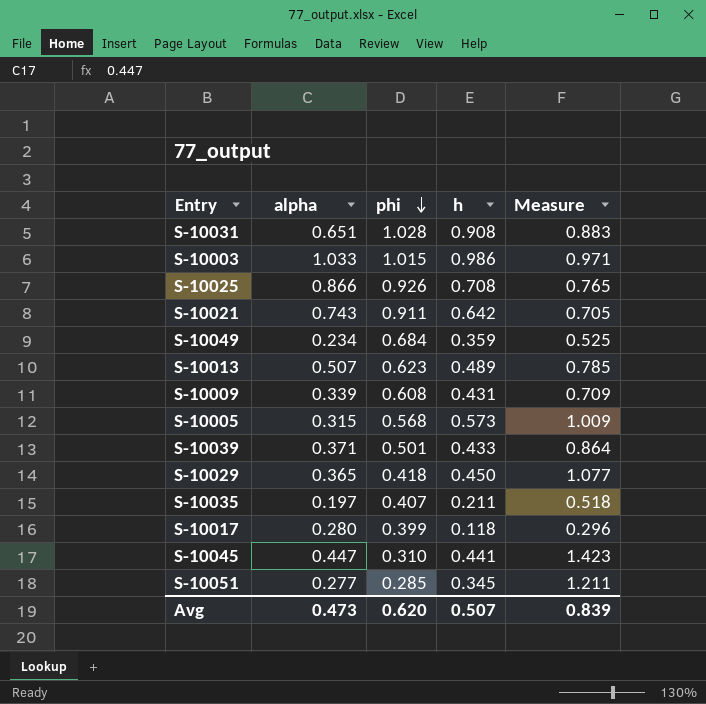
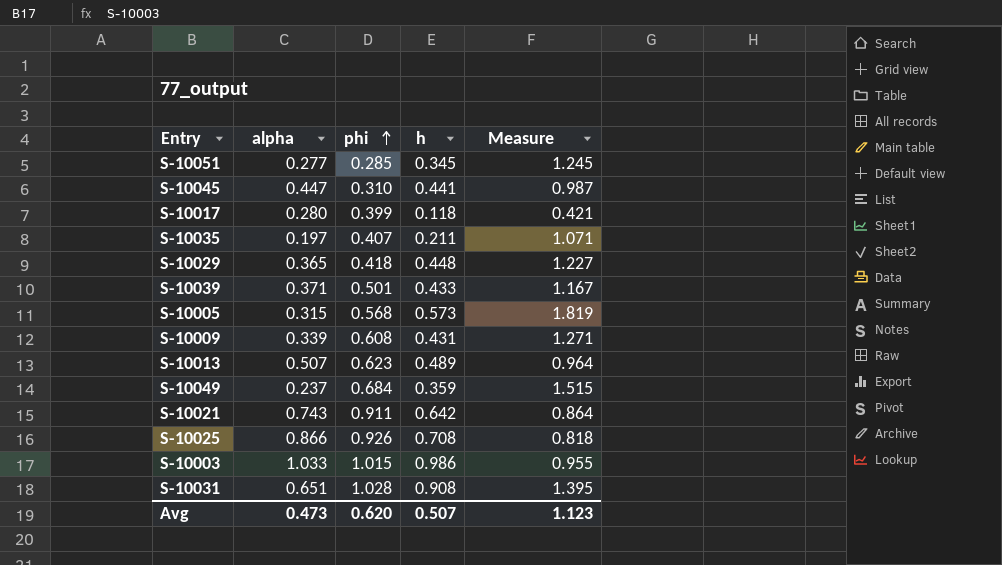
row order: phi descending -> phi ascending
column Measure | formula: [h] / [phi] -> [h] / [alpha]
S-10029 | h: 0.450 -> 0.448
S-10049 | alpha: 0.234 -> 0.237
Avg | Measure: 0.839 -> 1.123

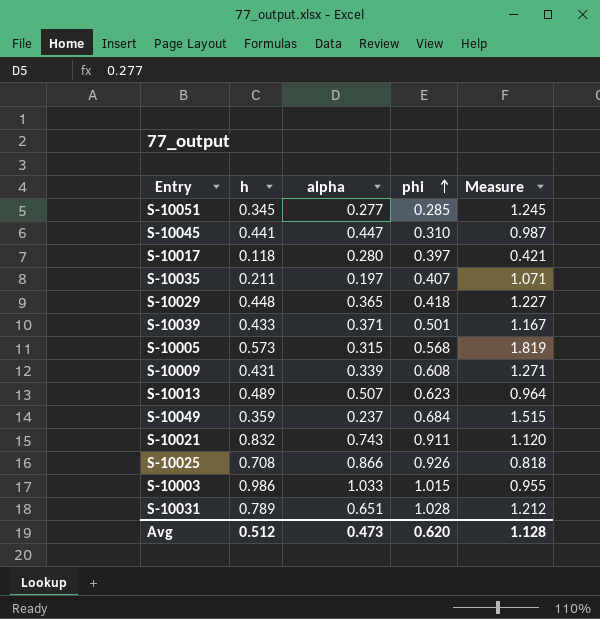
column h | position: 4 -> 2
S-10017 | phi: 0.399 -> 0.397
S-10021 | h: 0.642 -> 0.832
S-10021 | Measure: 0.864 -> 1.120
S-10031 | h: 0.908 -> 0.789
S-10031 | Measure: 1.395 -> 1.212
Avg | h: 0.507 -> 0.512
Avg | Measure: 1.123 -> 1.128

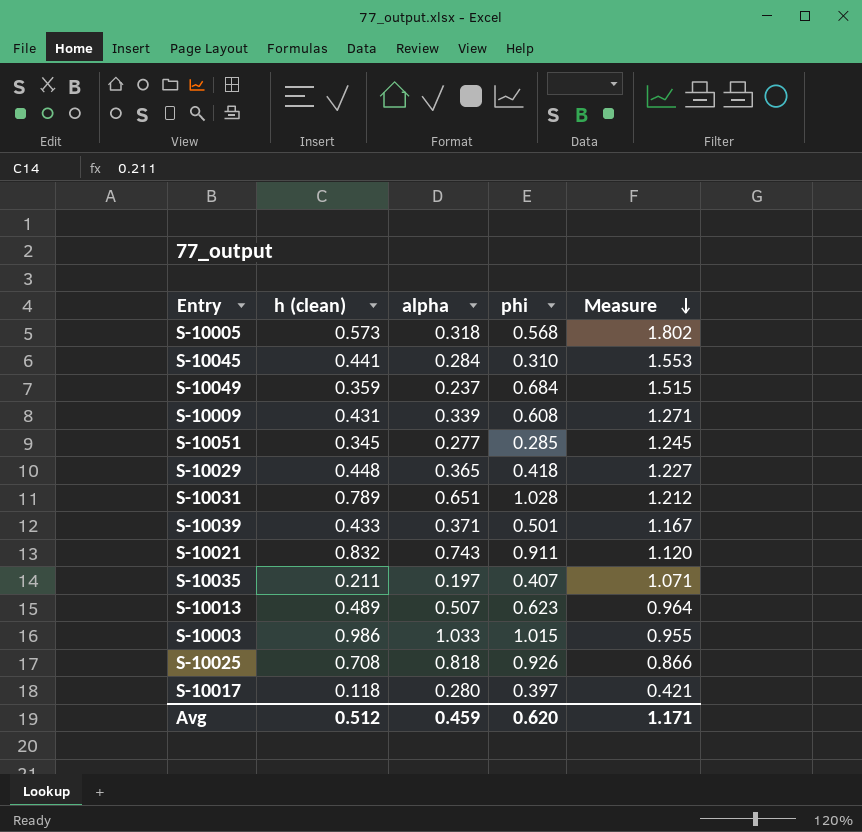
row order: phi ascending -> Measure descending
column name: h -> h (clean)
S-10005 | alpha: 0.315 -> 0.318
S-10005 | Measure: 1.819 -> 1.802
S-10045 | alpha: 0.447 -> 0.284
S-10045 | Measure: 0.987 -> 1.553
S-10025 | alpha: 0.866 -> 0.818
S-10025 | Measure: 0.818 -> 0.866
Avg | alpha: 0.473 -> 0.459
Avg | Measure: 1.128 -> 1.171

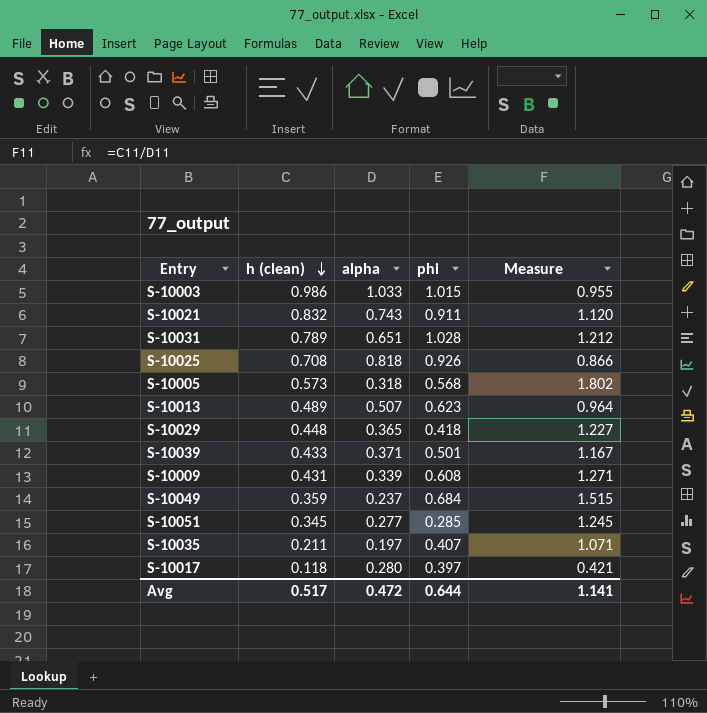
row order: Measure descending -> h (clean) descending
row S-10045: 0.441 | 0.284 | 0.310 | 1.553 -> none
Avg | h (clean): 0.512 -> 0.517
Avg | alpha: 0.459 -> 0.472
Avg | phi: 0.620 -> 0.644
Avg | Measure: 1.171 -> 1.141

